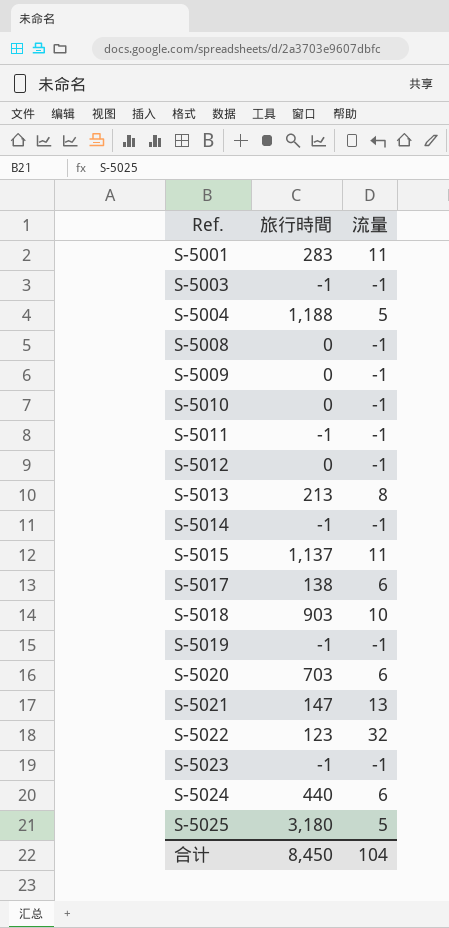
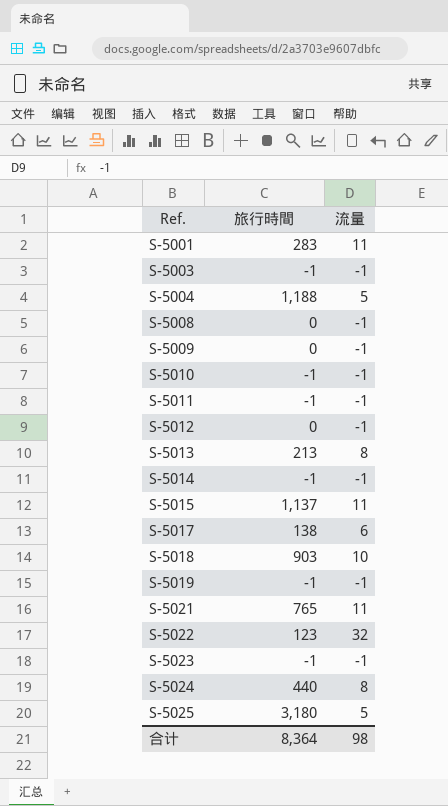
row S-5020: 703 | 6 -> none
S-5010 | 旅行時間: 0 -> -1
S-5021 | 旅行時間: 147 -> 765
S-5021 | 流量: 13 -> 11
S-5024 | 流量: 6 -> 8
合计 | 旅行時間: 8,450 -> 8,364
合计 | 流量: 104 -> 98

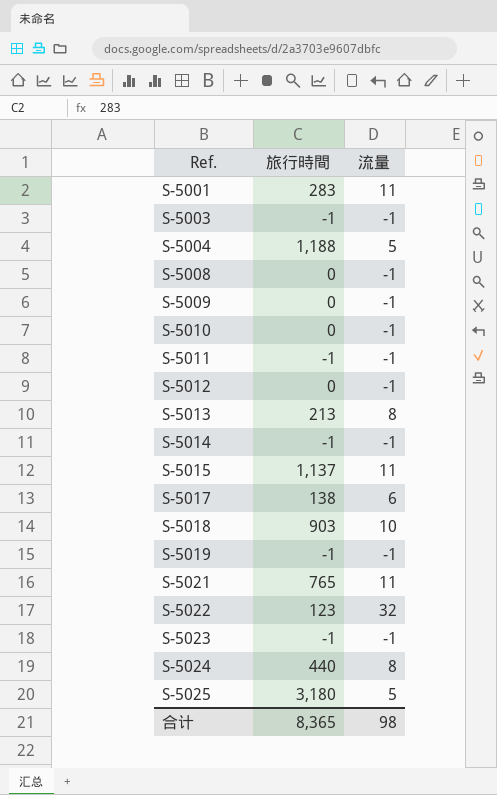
S-5010 | 旅行時間: -1 -> 0
合计 | 旅行時間: 8,364 -> 8,365

